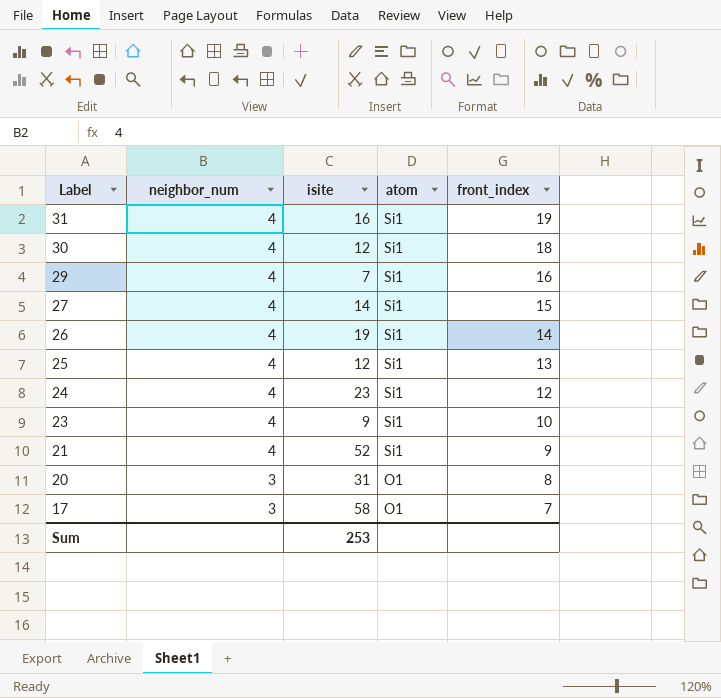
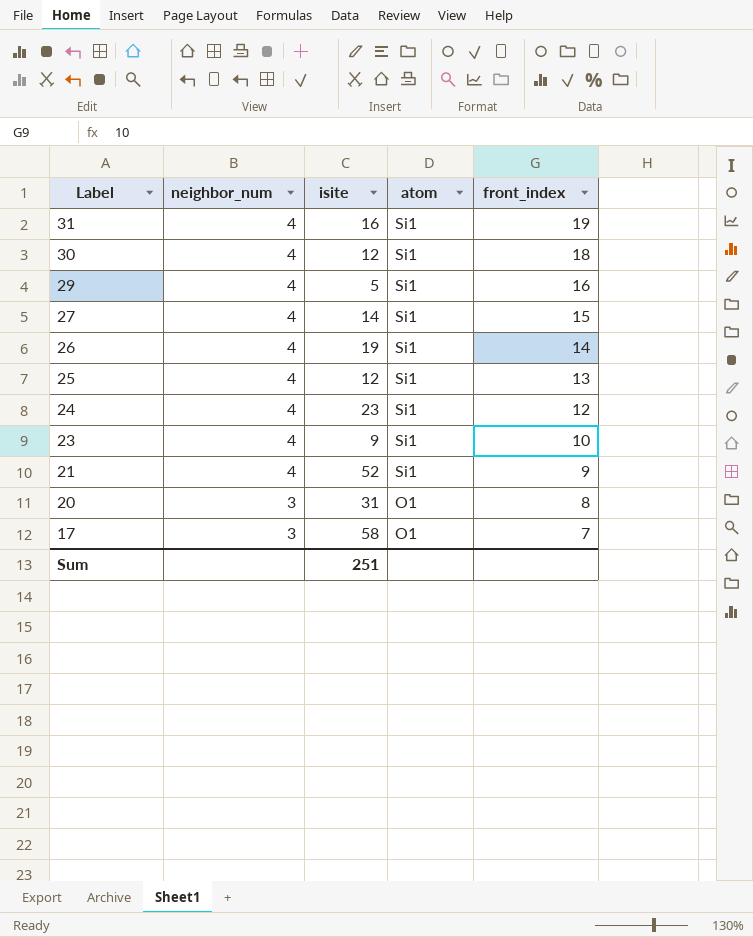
29 | isite: 7 -> 5
Sum | isite: 253 -> 251

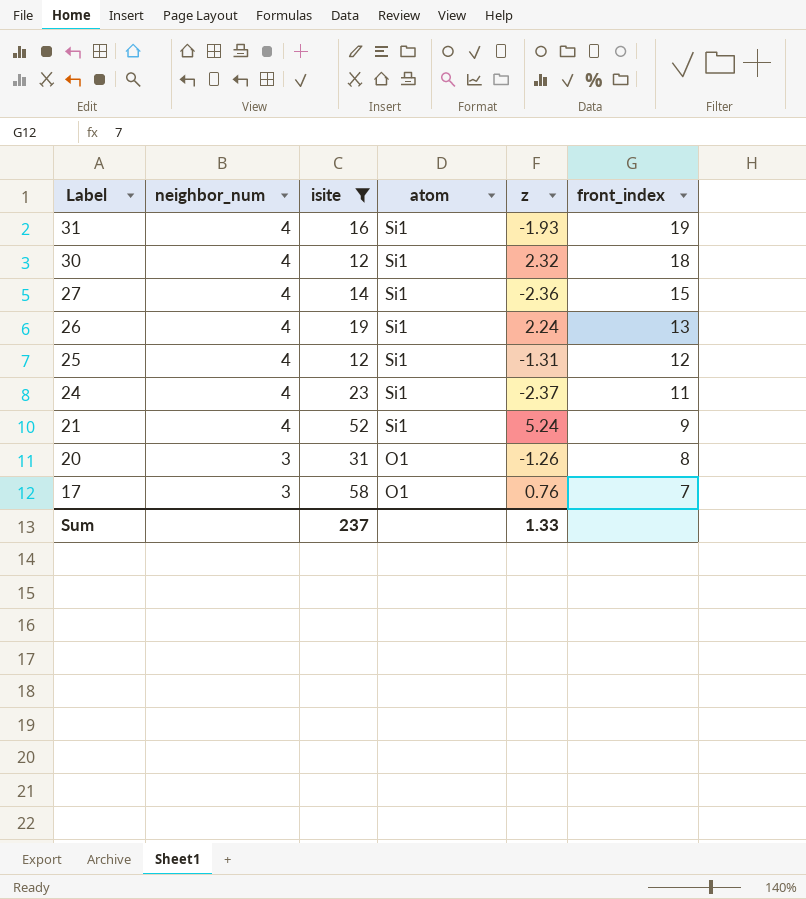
filter: none -> isite >= 12
column z | position: none -> 5
26 | front_index: 14 -> 13
25 | front_index: 13 -> 12
24 | front_index: 12 -> 11
Sum | isite: 251 -> 237

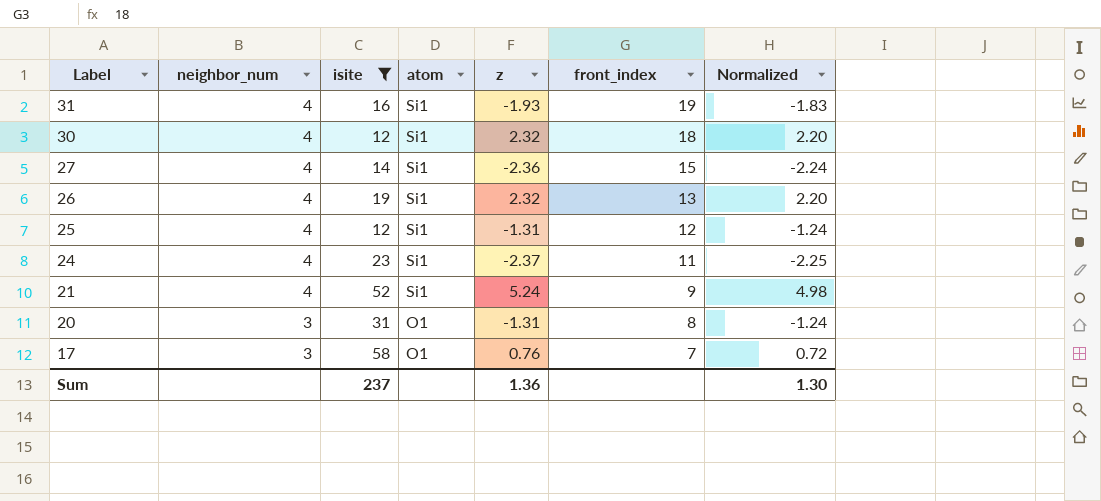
column Normalized | formula: none -> [z] * 0.95
26 | z: 2.24 -> 2.32
20 | z: -1.26 -> -1.31
Sum | z: 1.33 -> 1.36

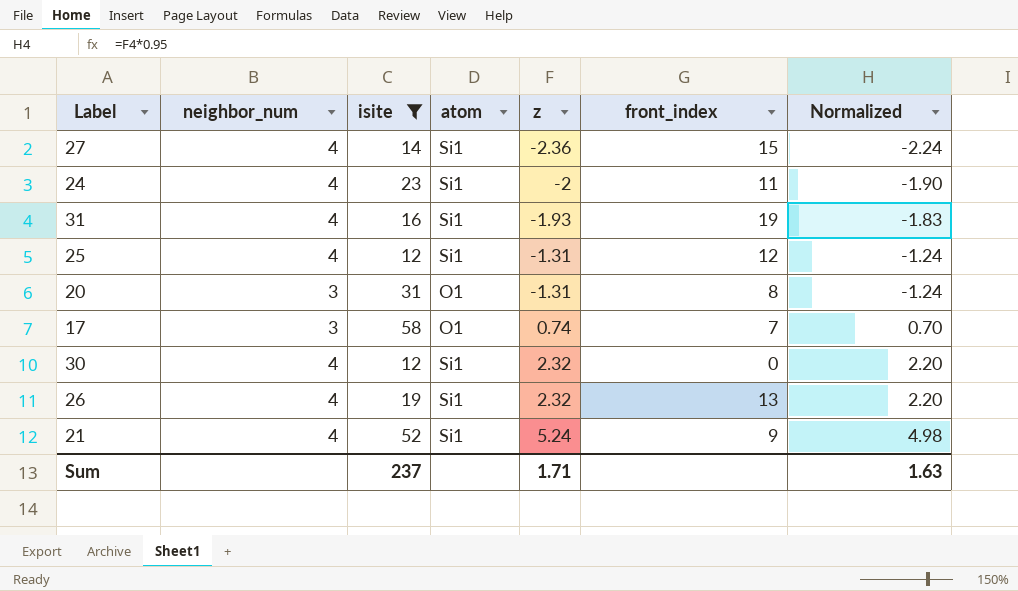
row order: Label descending -> z ascending
24 | z: -2.37 -> -2
24 | Normalized: -2.25 -> -1.90
17 | z: 0.76 -> 0.74
17 | Normalized: 0.72 -> 0.70
30 | front_index: 18 -> 0
Sum | z: 1.36 -> 1.71
Sum | Normalized: 1.30 -> 1.63

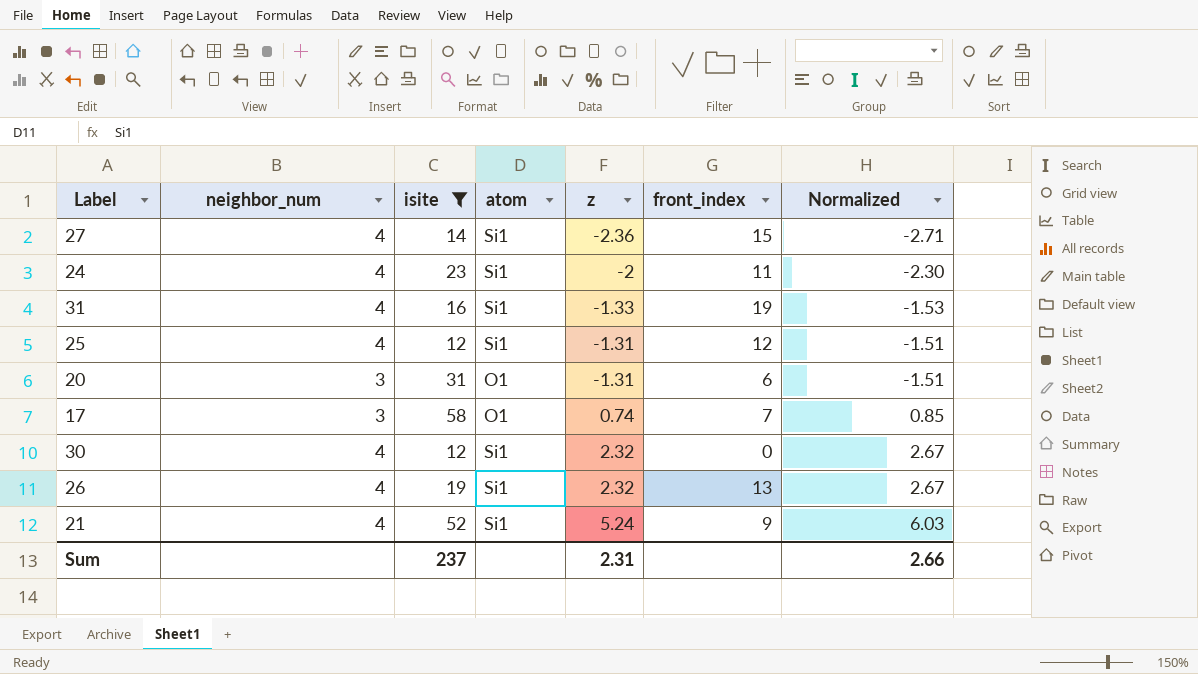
column Normalized | formula: [z] * 0.95 -> [z] * 1.15
31 | z: -1.93 -> -1.33
20 | front_index: 8 -> 6
Sum | z: 1.71 -> 2.31
Sum | Normalized: 1.63 -> 2.66

